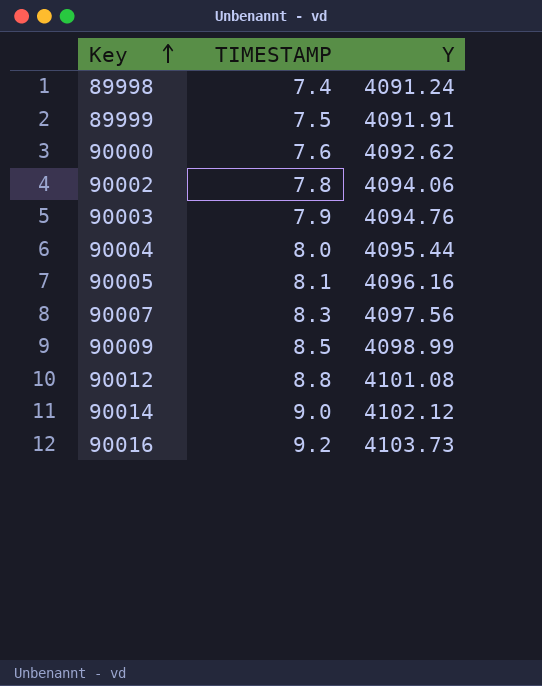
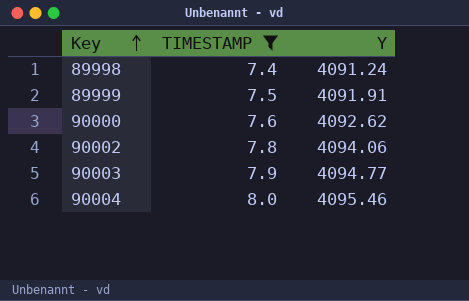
filter: none -> TIMESTAMP <= 8.0
90003 | Y: 4094.76 -> 4094.77
90004 | Y: 4095.44 -> 4095.46

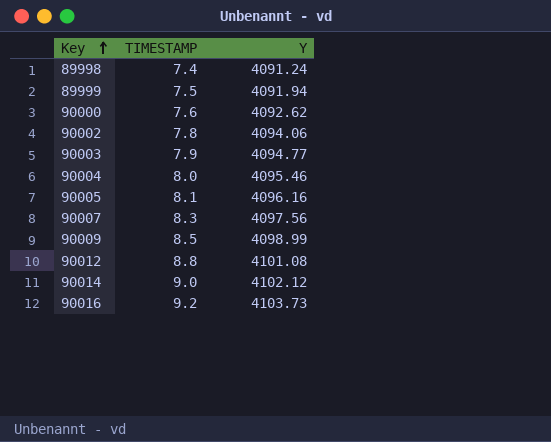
filter: TIMESTAMP <= 8.0 -> none
89999 | Y: 4091.91 -> 4091.94

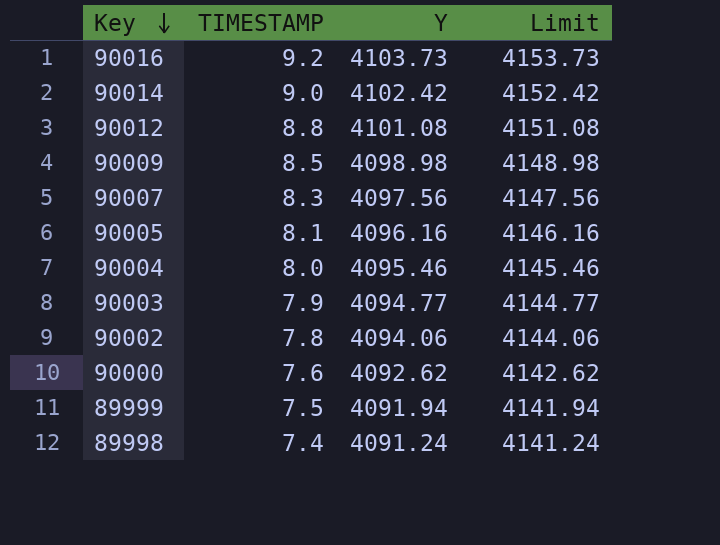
row order: Key ascending -> Key descending
column Limit | formula: none -> [Y] + 50
90014 | Y: 4102.12 -> 4102.42
90009 | Y: 4098.99 -> 4098.98

